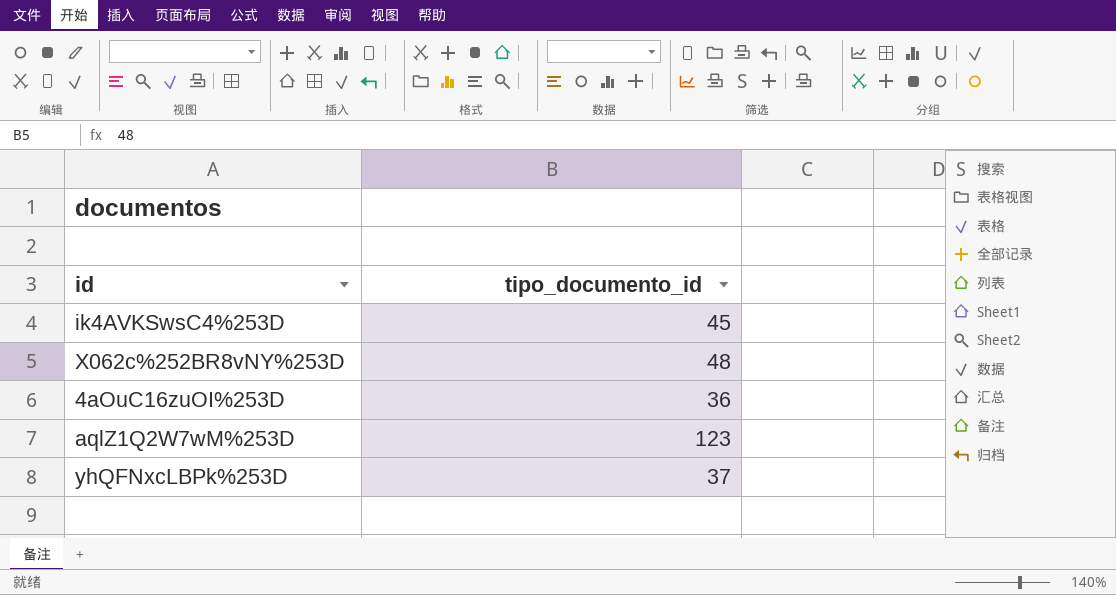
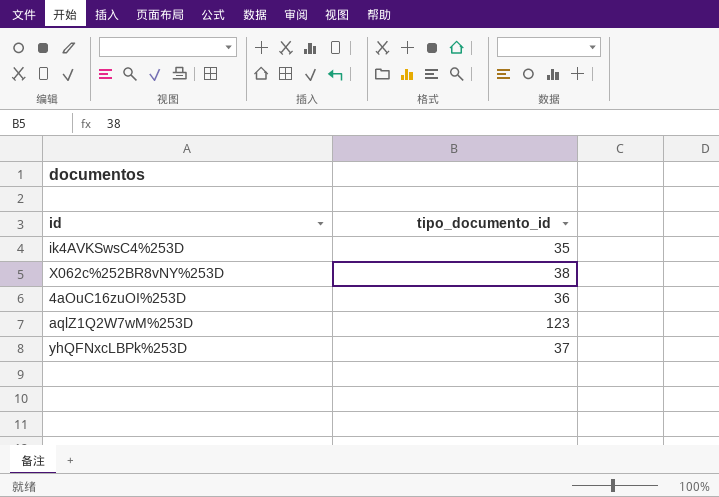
ik4AVKSwsC4%253D | tipo_documento_id: 45 -> 35
X062c%252BR8vNY%253D | tipo_documento_id: 48 -> 38

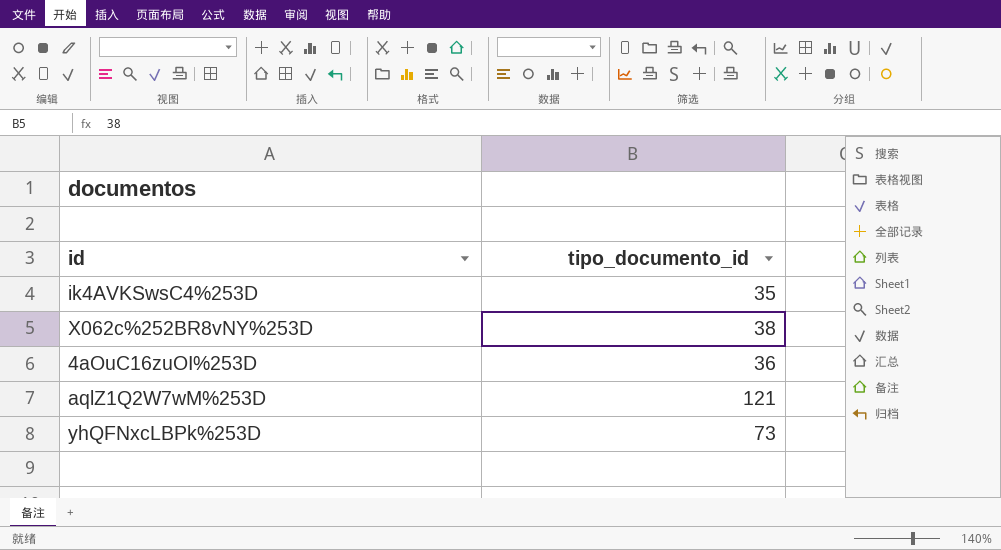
aqlZ1Q2W7wM%253D | tipo_documento_id: 123 -> 121
yhQFNxcLBPk%253D | tipo_documento_id: 37 -> 73

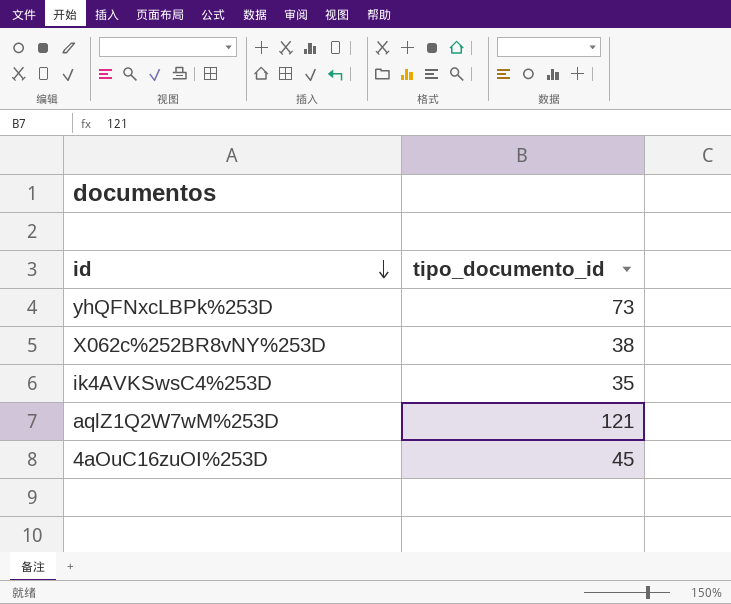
row order: none -> id descending
4aOuC16zuOI%253D | tipo_documento_id: 36 -> 45

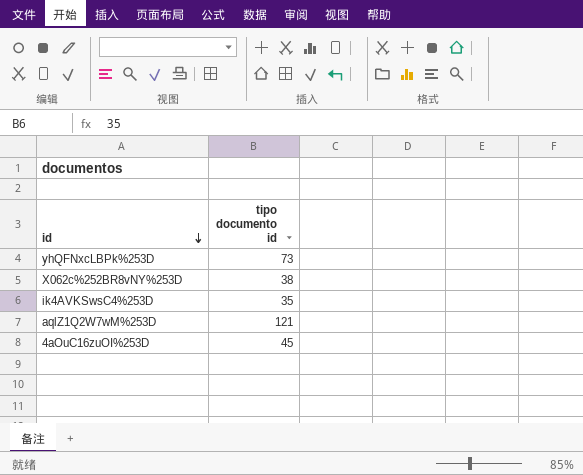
column name: tipo_documento_id -> tipo documento id

